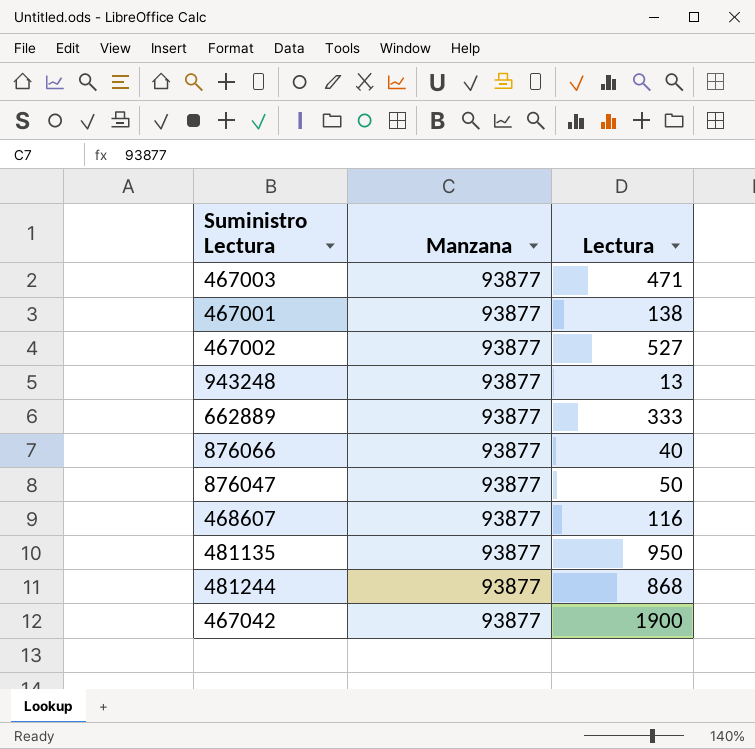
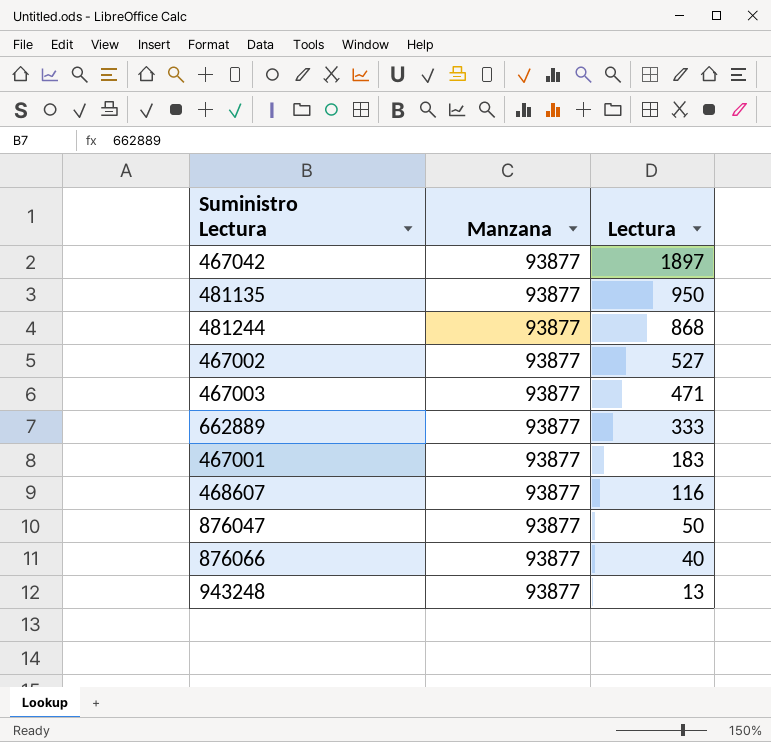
row order: none -> Lectura descending
467042 | Lectura: 1900 -> 1897
467001 | Lectura: 138 -> 183

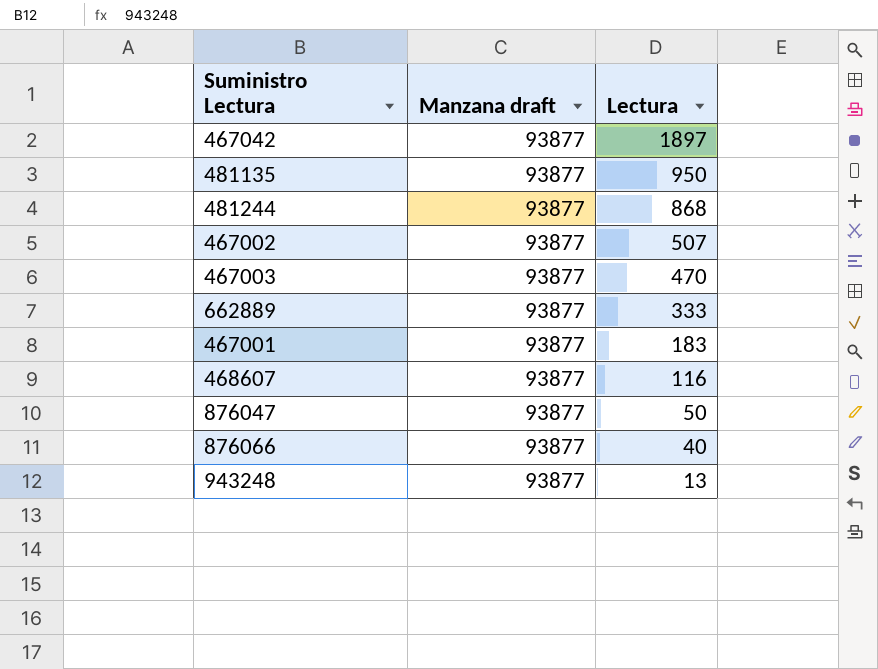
column name: Manzana -> Manzana draft
467002 | Lectura: 527 -> 507
467003 | Lectura: 471 -> 470

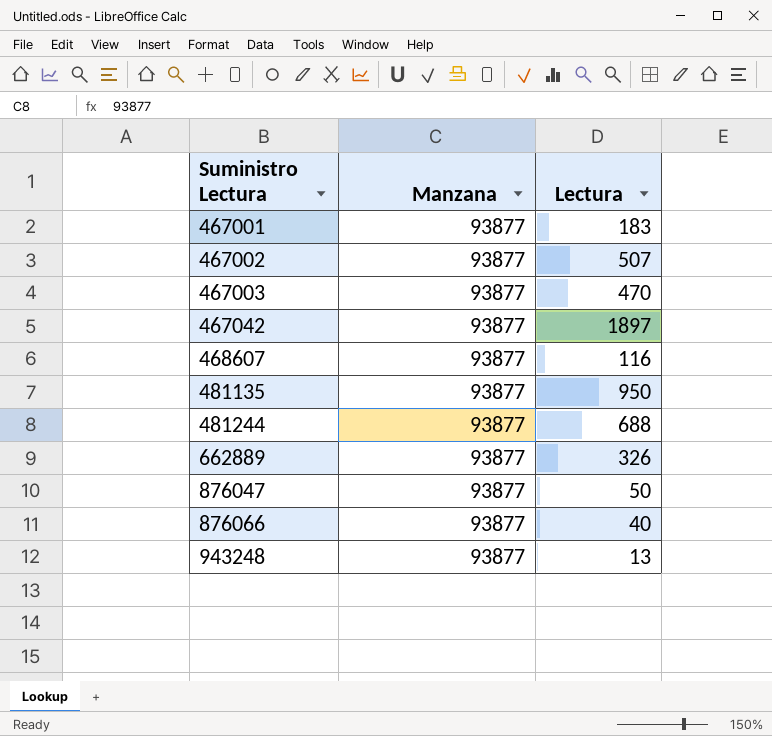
row order: Lectura descending -> Suministro Lectura ascending
column name: Manzana draft -> Manzana
481244 | Lectura: 868 -> 688
662889 | Lectura: 333 -> 326

